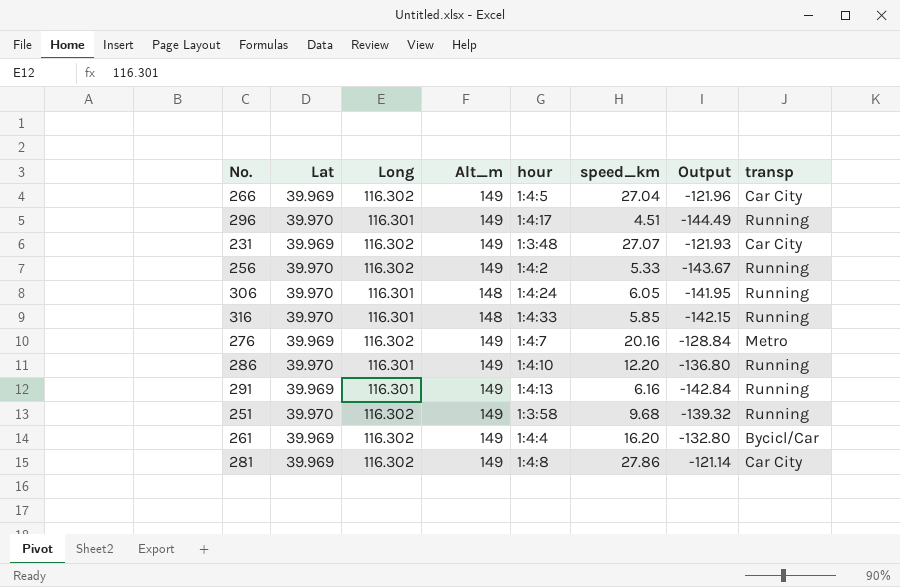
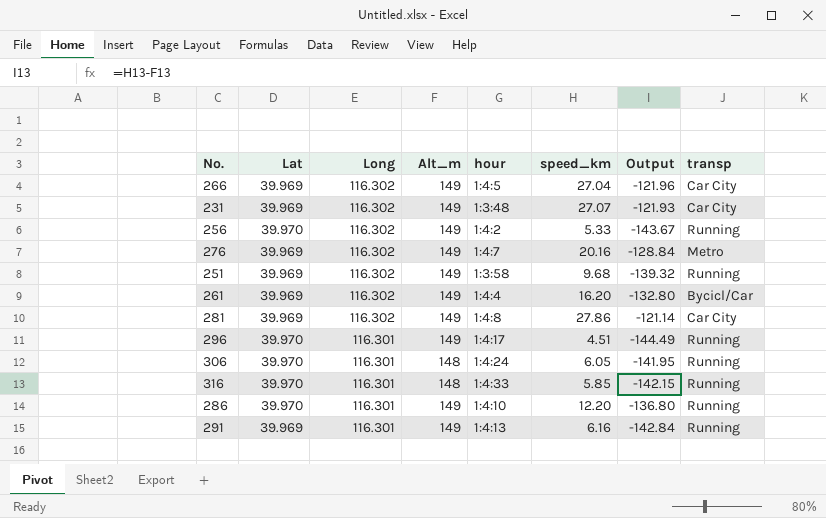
row order: none -> Long descending
251 | Lat: 39.970 -> 39.969

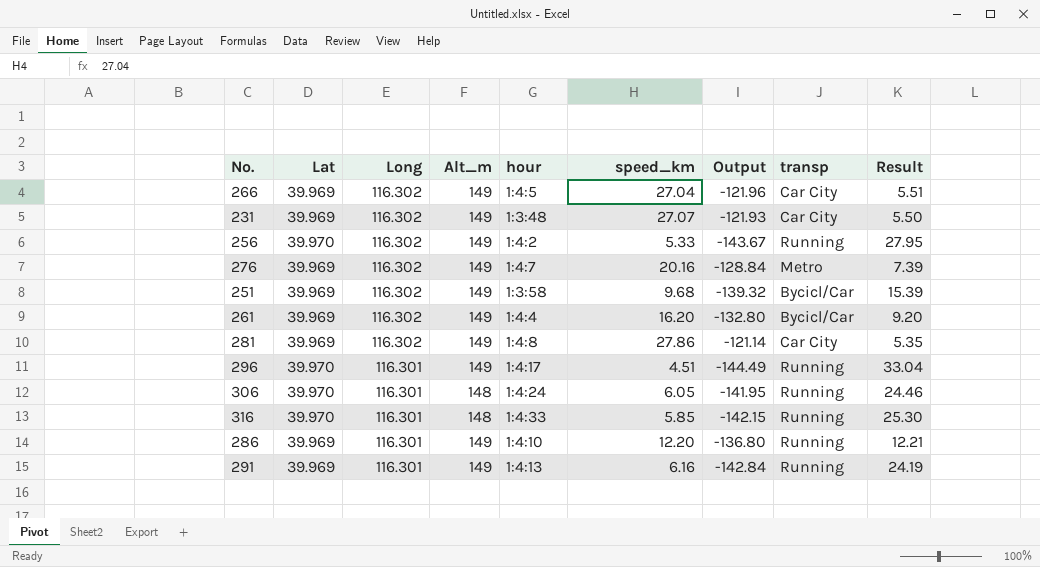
column Result | formula: none -> [Alt_m] / [speed_km]
251 | transp: Running -> Bycicl/Car
286 | Lat: 39.970 -> 39.969

